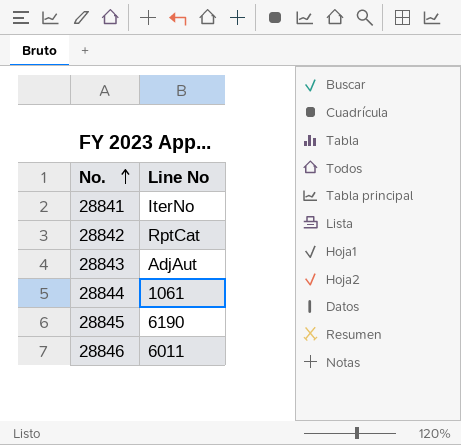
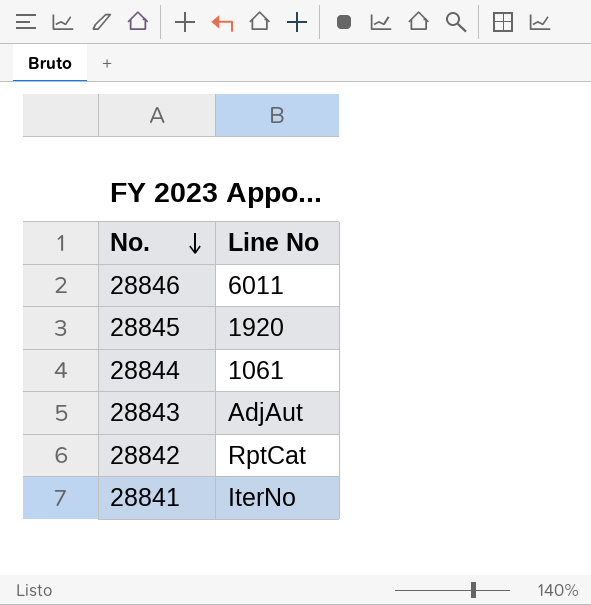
row order: No. ascending -> No. descending
28845 | Line No: 6190 -> 1920

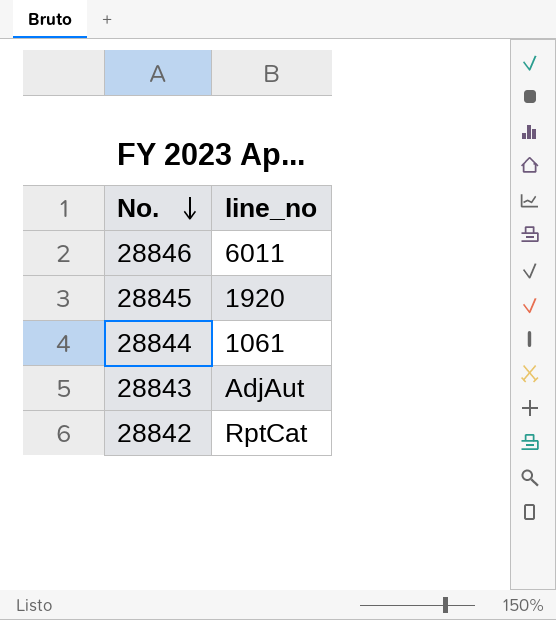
column name: Line No -> line_no
row 28841: IterNo -> none

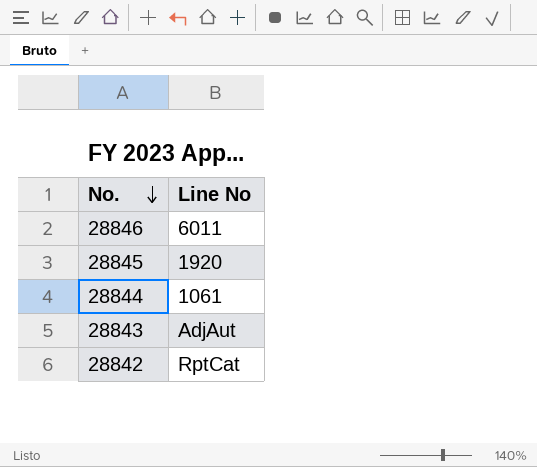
column name: line_no -> Line No

